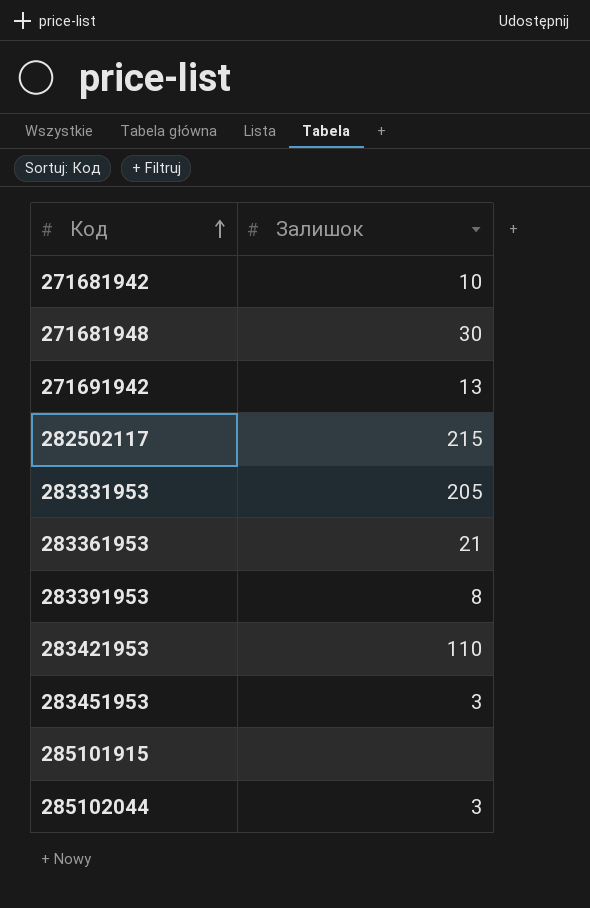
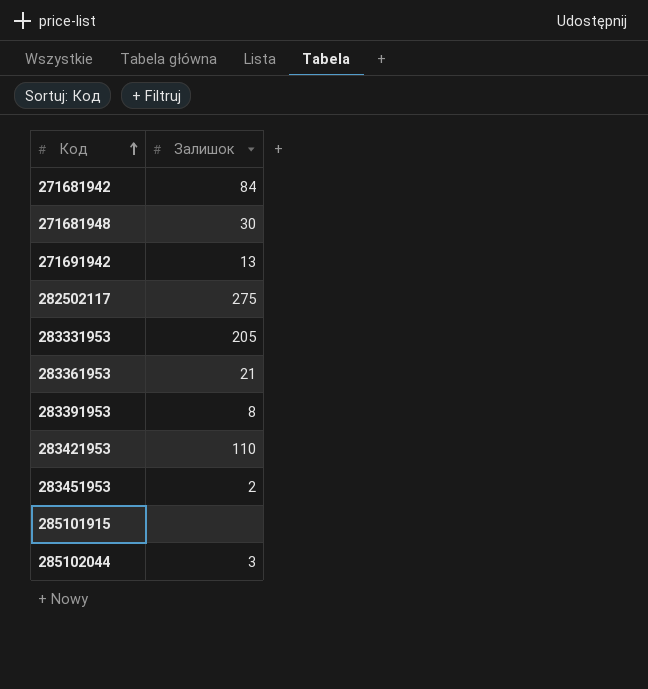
271681942 | Залишок: 10 -> 84
282502117 | Залишок: 215 -> 275
283451953 | Залишок: 3 -> 2

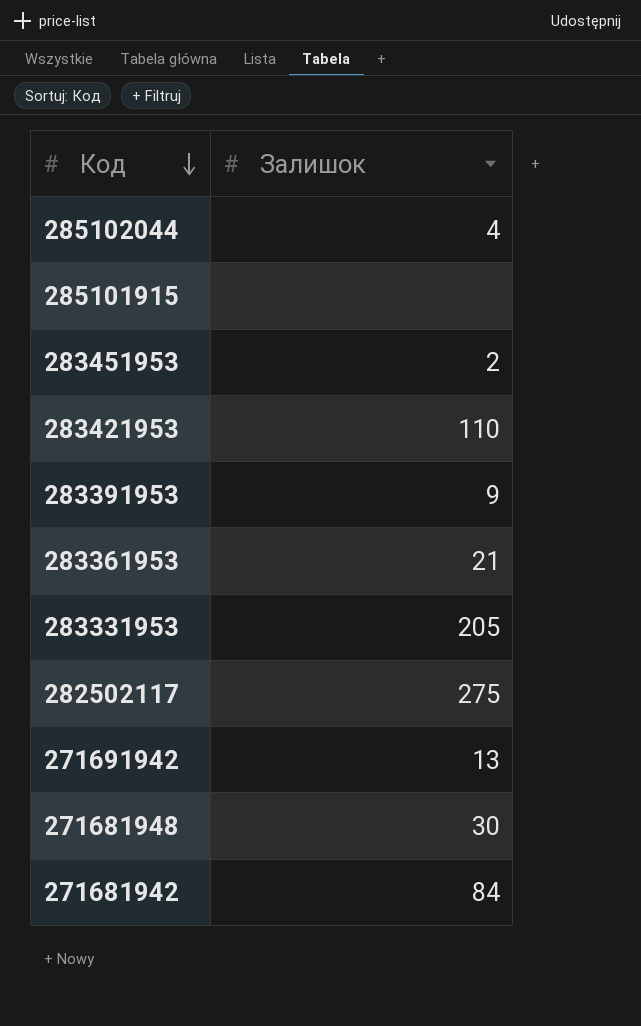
row order: Код ascending -> Код descending
285102044 | Залишок: 3 -> 4
283391953 | Залишок: 8 -> 9

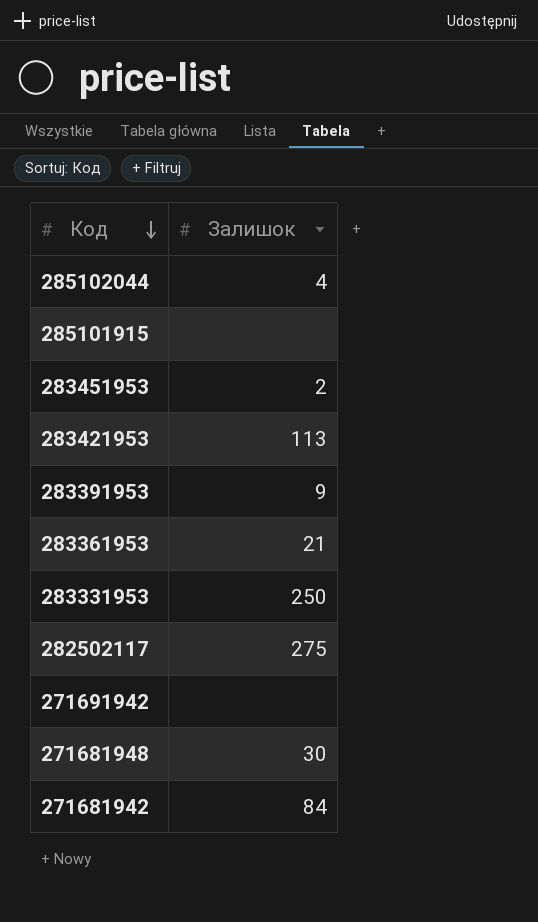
283421953 | Залишок: 110 -> 113
283331953 | Залишок: 205 -> 250
271691942 | Залишок: 13 -> none

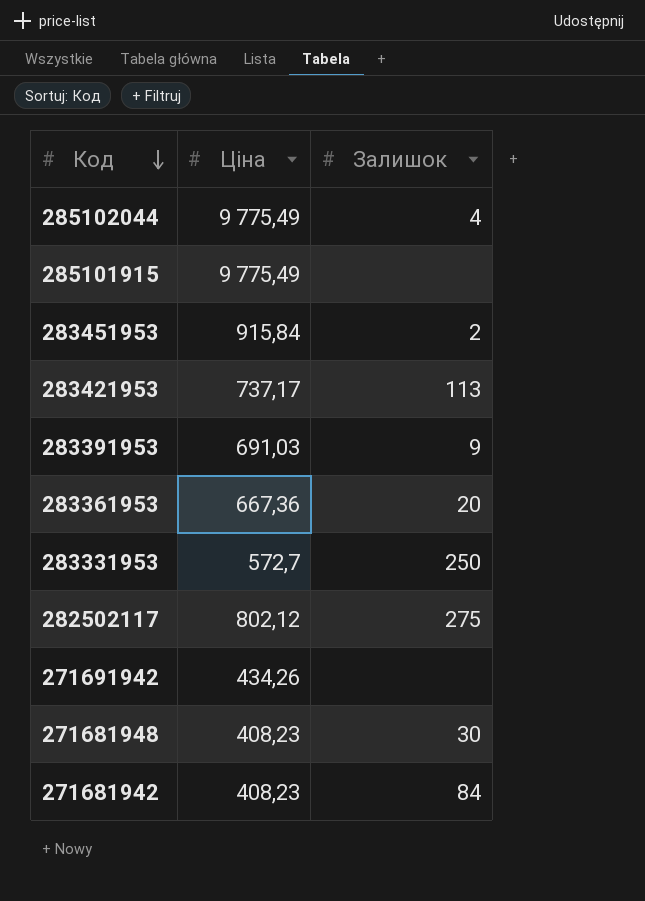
column Ціна | position: none -> 2
283361953 | Залишок: 21 -> 20

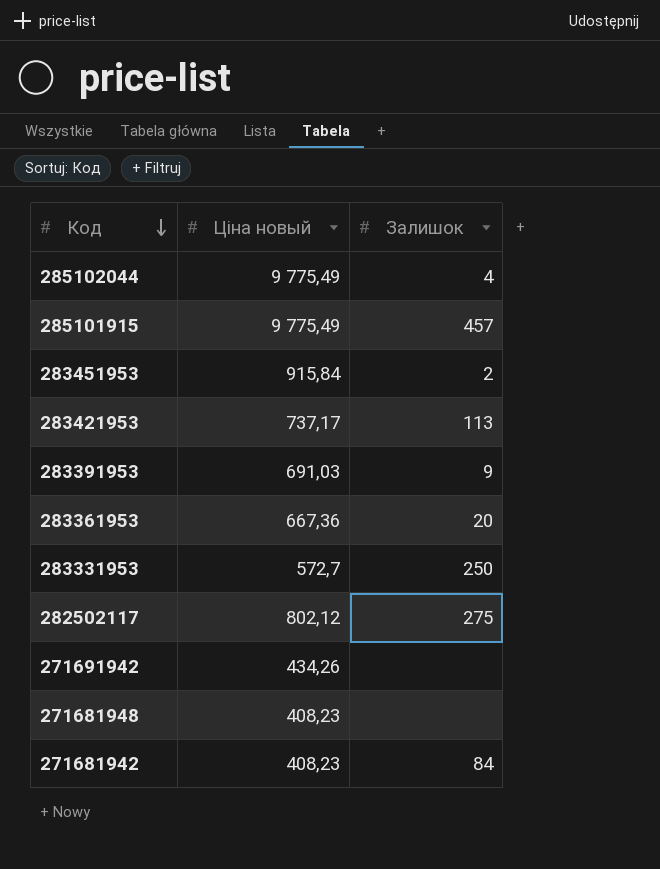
column name: Ціна -> Ціна новый
285101915 | Залишок: none -> 457
271681948 | Залишок: 30 -> none

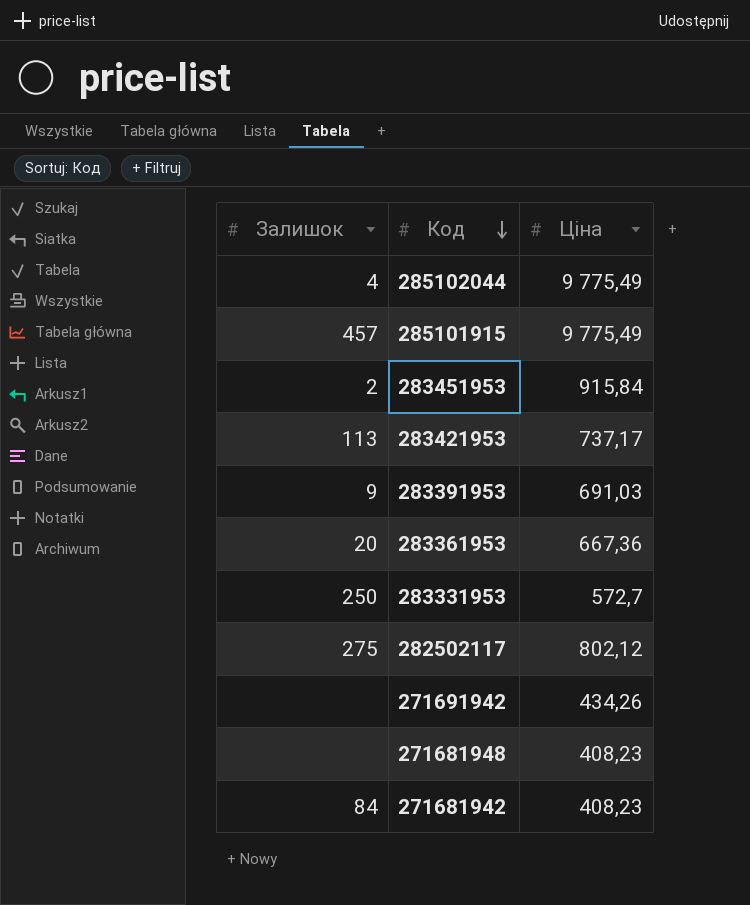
column Залишок | position: 3 -> 1
column name: Ціна новый -> Ціна

